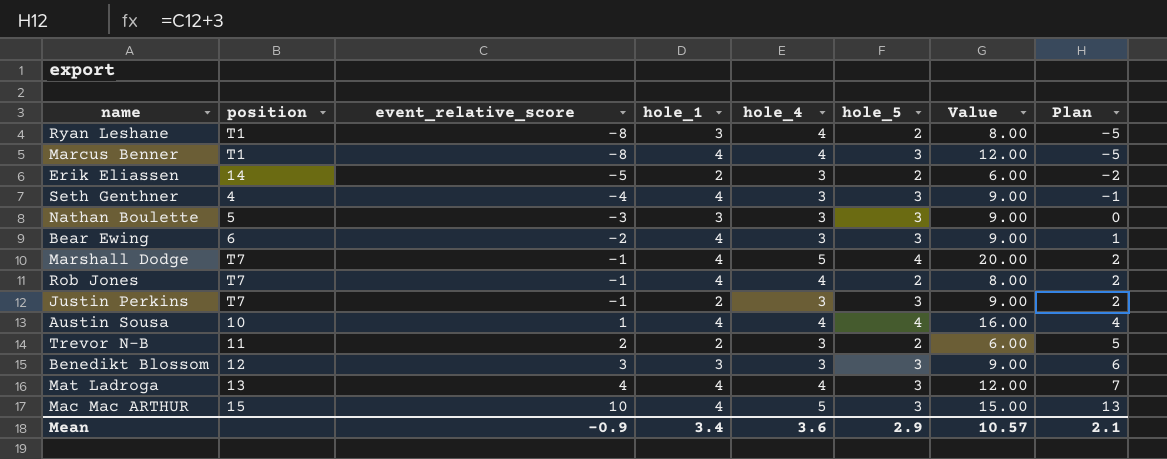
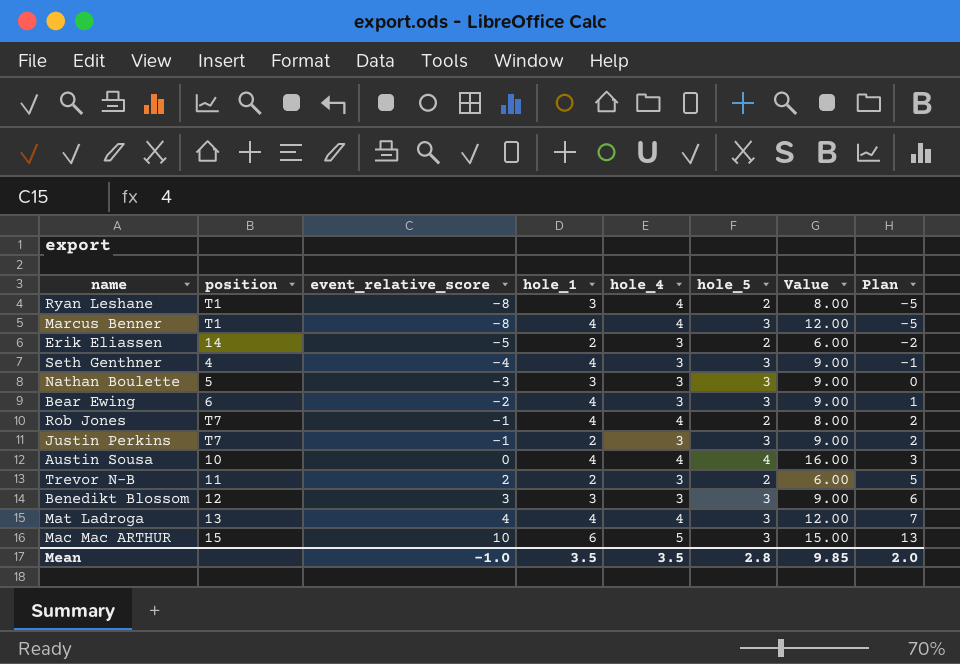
row Marshall Dodge: T7 | -1 | 4 | 5 | 4 | 20.00 | 2 -> none
Austin Sousa | event_relative_score: 1 -> 0
Austin Sousa | Plan: 4 -> 3
Mac Mac ARTHUR | hole_1: 4 -> 6
Mean | event_relative_score: -0.9 -> -1.0
Mean | hole_1: 3.4 -> 3.5
Mean | hole_4: 3.6 -> 3.5
Mean | hole_5: 2.9 -> 2.8
Mean | Value: 10.57 -> 9.85
Mean | Plan: 2.1 -> 2.0

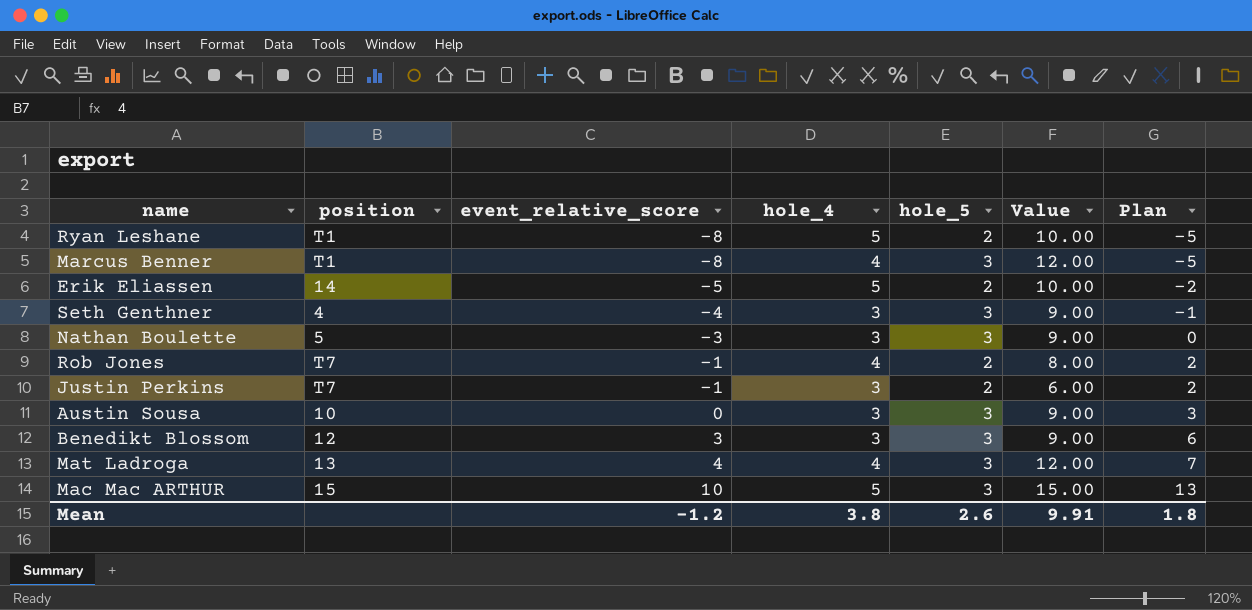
column hole_1 | position: 4 -> none
row Bear Ewing: 6 | -2 | 4 | 3 | 3 | 9.00 | 1 -> none
row Trevor N-B: 11 | 2 | 2 | 3 | 2 | 6.00 | 5 -> none
Ryan Leshane | hole_4: 4 -> 5
Ryan Leshane | Value: 8.00 -> 10.00
Erik Eliassen | hole_4: 3 -> 5
Erik Eliassen | Value: 6.00 -> 10.00
Justin Perkins | hole_5: 3 -> 2
Justin Perkins | Value: 9.00 -> 6.00
Austin Sousa | hole_4: 4 -> 3
Austin Sousa | hole_5: 4 -> 3
Austin Sousa | Value: 16.00 -> 9.00
Mean | event_relative_score: -1.0 -> -1.2
Mean | hole_4: 3.5 -> 3.8
Mean | hole_5: 2.8 -> 2.6
Mean | Value: 9.85 -> 9.91
Mean | Plan: 2.0 -> 1.8

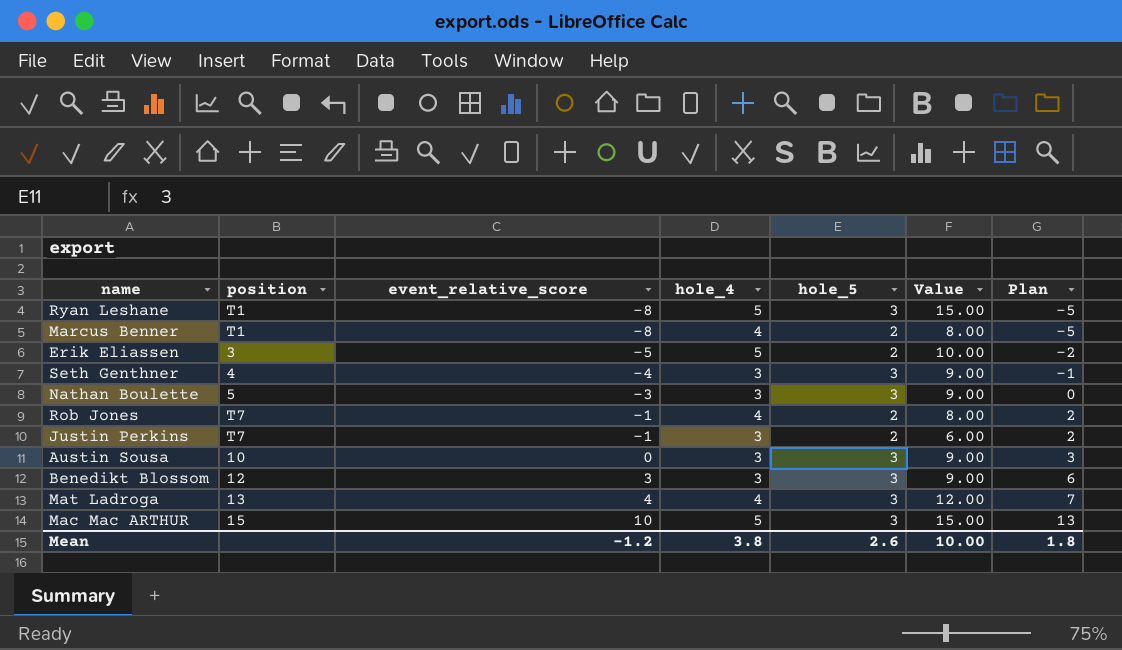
Ryan Leshane | hole_5: 2 -> 3
Ryan Leshane | Value: 10.00 -> 15.00
Marcus Benner | hole_5: 3 -> 2
Marcus Benner | Value: 12.00 -> 8.00
Erik Eliassen | position: 14 -> 3
Mean | Value: 9.91 -> 10.00

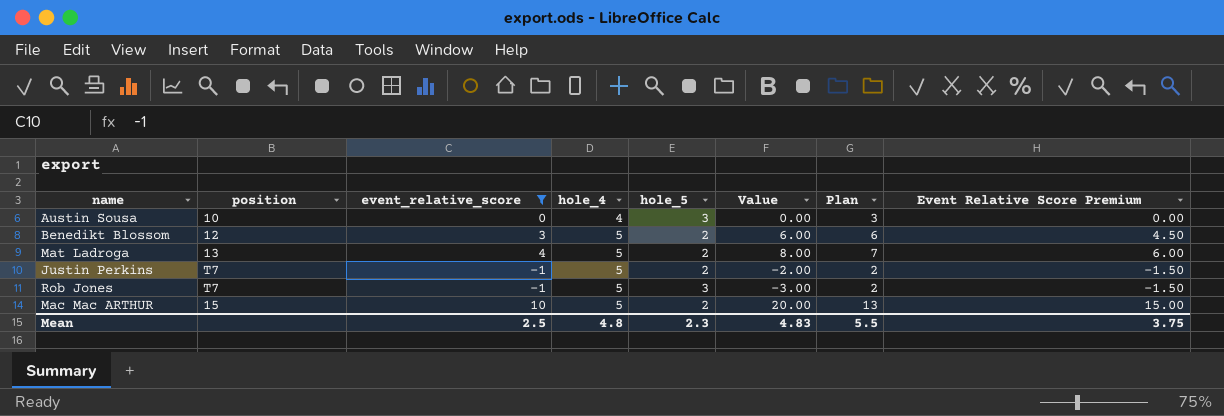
filter: none -> event_relative_score >= -1
row order: event_relative_score ascending -> hole_4 ascending
column Value | formula: [hole_4] * [hole_5] -> [event_relative_score] * [hole_5]
column Event Relative Score Premium | formula: none -> [event_relative_score] * 1.5
Austin Sousa | hole_4: 3 -> 4
Benedikt Blossom | hole_4: 3 -> 5
Benedikt Blossom | hole_5: 3 -> 2
Mat Ladroga | hole_4: 4 -> 5
Mat Ladroga | hole_5: 3 -> 2
Justin Perkins | hole_4: 3 -> 5
Rob Jones | hole_4: 4 -> 5
Rob Jones | hole_5: 2 -> 3
Mac Mac ARTHUR | hole_5: 3 -> 2
Mean | event_relative_score: -1.2 -> 2.5
Mean | hole_4: 3.8 -> 4.8
Mean | hole_5: 2.6 -> 2.3
Mean | Value: 10.00 -> 4.83
Mean | Plan: 1.8 -> 5.5

